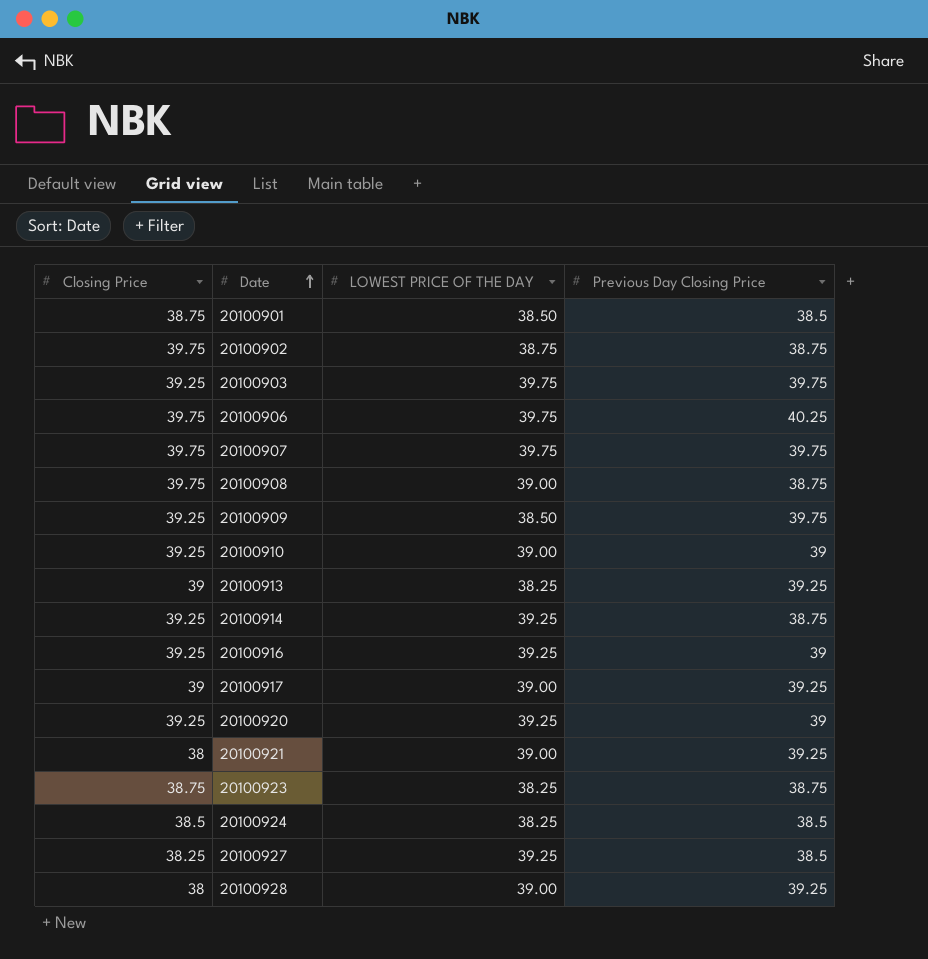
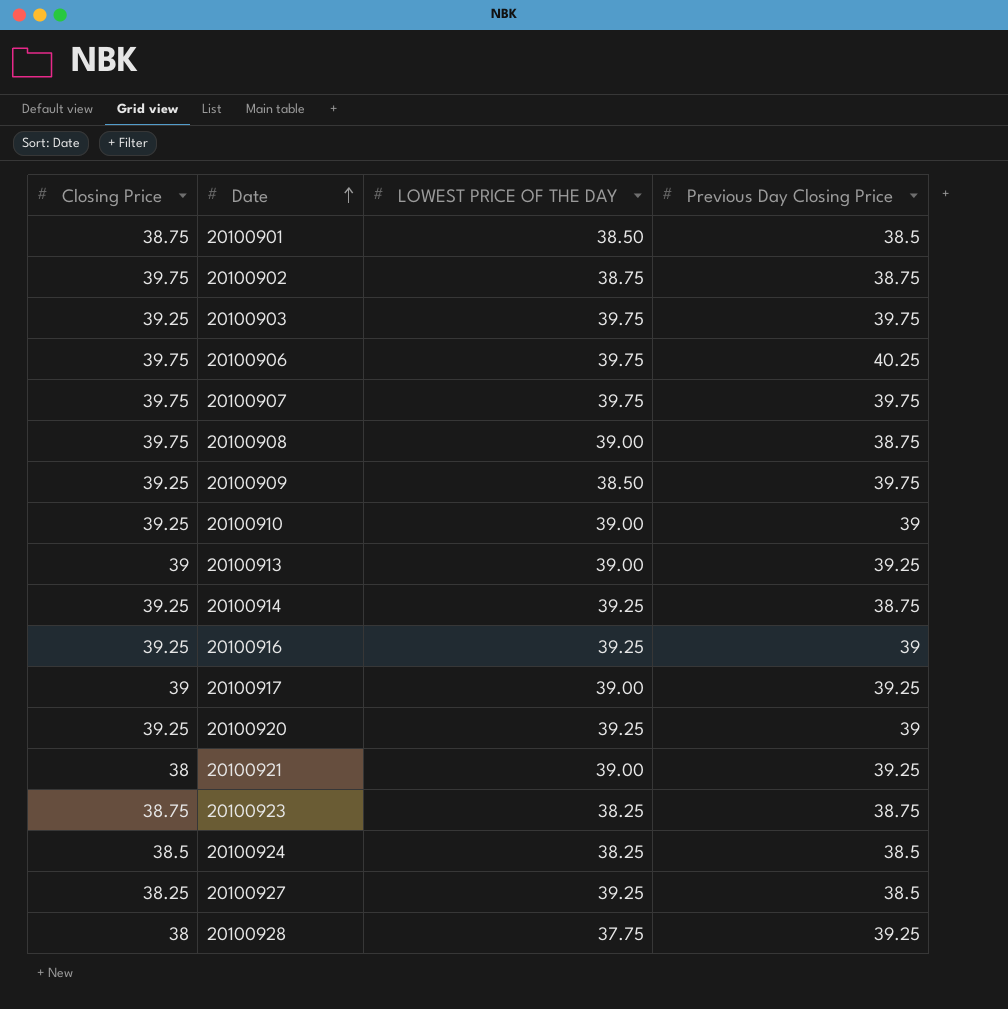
20100913 | LOWEST PRICE OF THE DAY: 38.25 -> 39.00
20100928 | LOWEST PRICE OF THE DAY: 39.00 -> 37.75

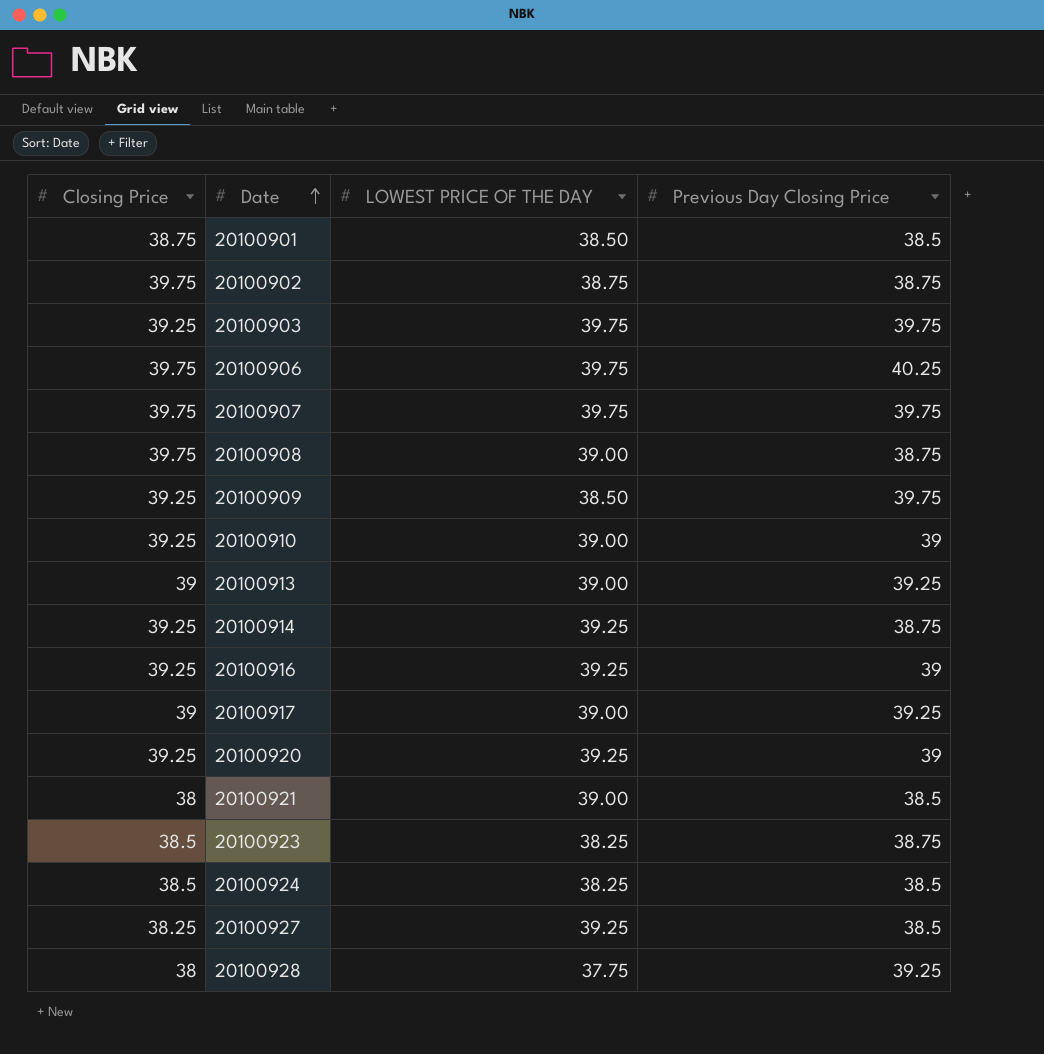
20100921 | Previous Day Closing Price: 39.25 -> 38.5
20100923 | Closing Price: 38.75 -> 38.5

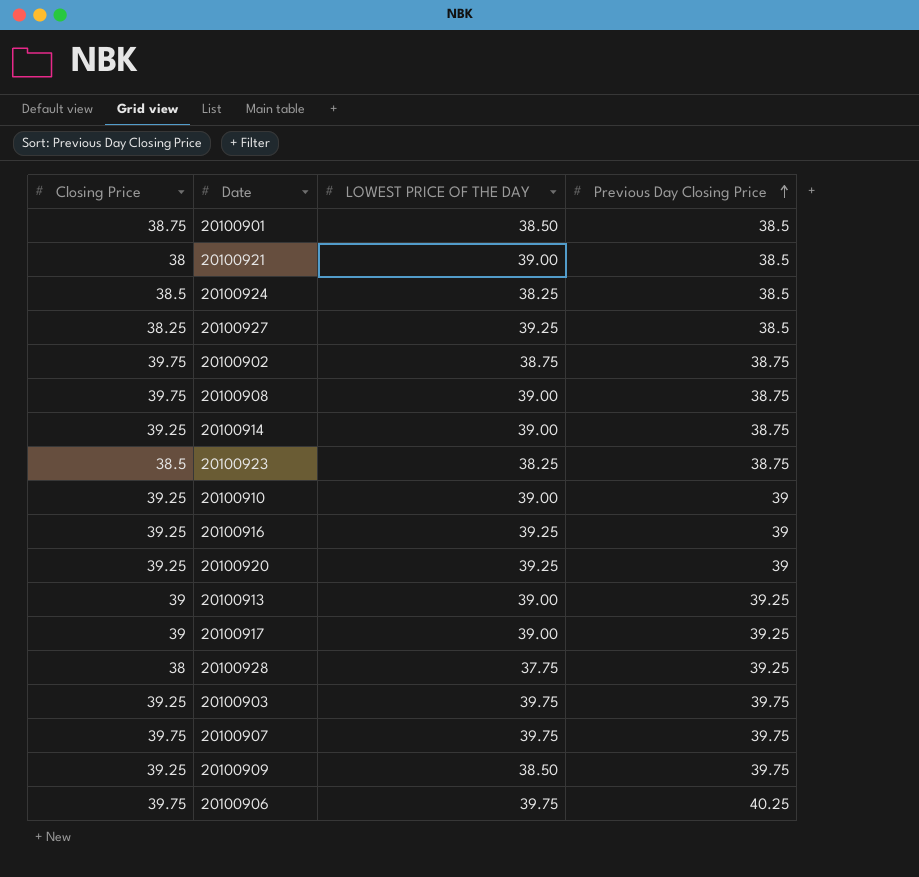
row order: Date ascending -> Previous Day Closing Price ascending
20100914 | LOWEST PRICE OF THE DAY: 39.25 -> 39.00

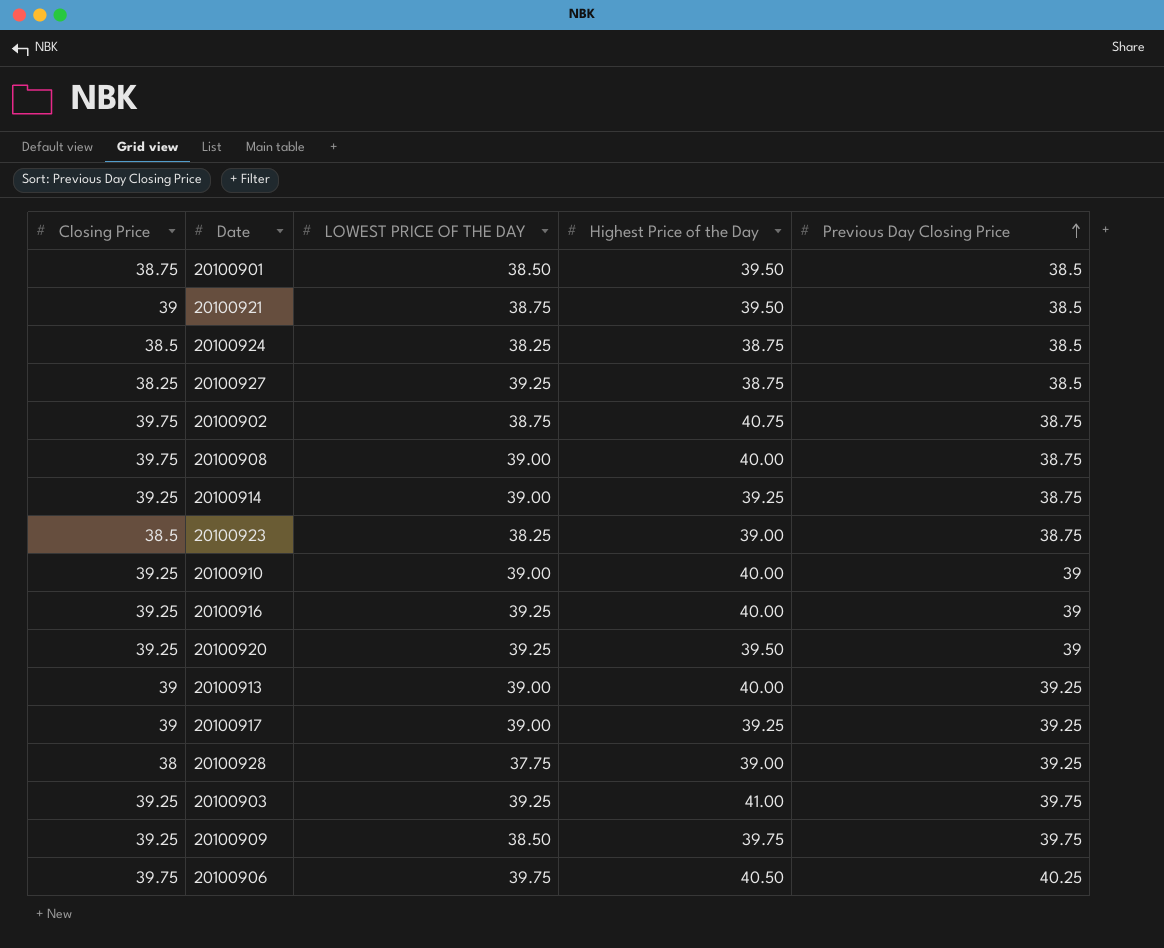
column Highest Price of the Day | position: none -> 4
row 20100907: 39.75 | 39.75 | 39.75 -> none
20100921 | Closing Price: 38 -> 39
20100921 | LOWEST PRICE OF THE DAY: 39.00 -> 38.75
20100903 | LOWEST PRICE OF THE DAY: 39.75 -> 39.25

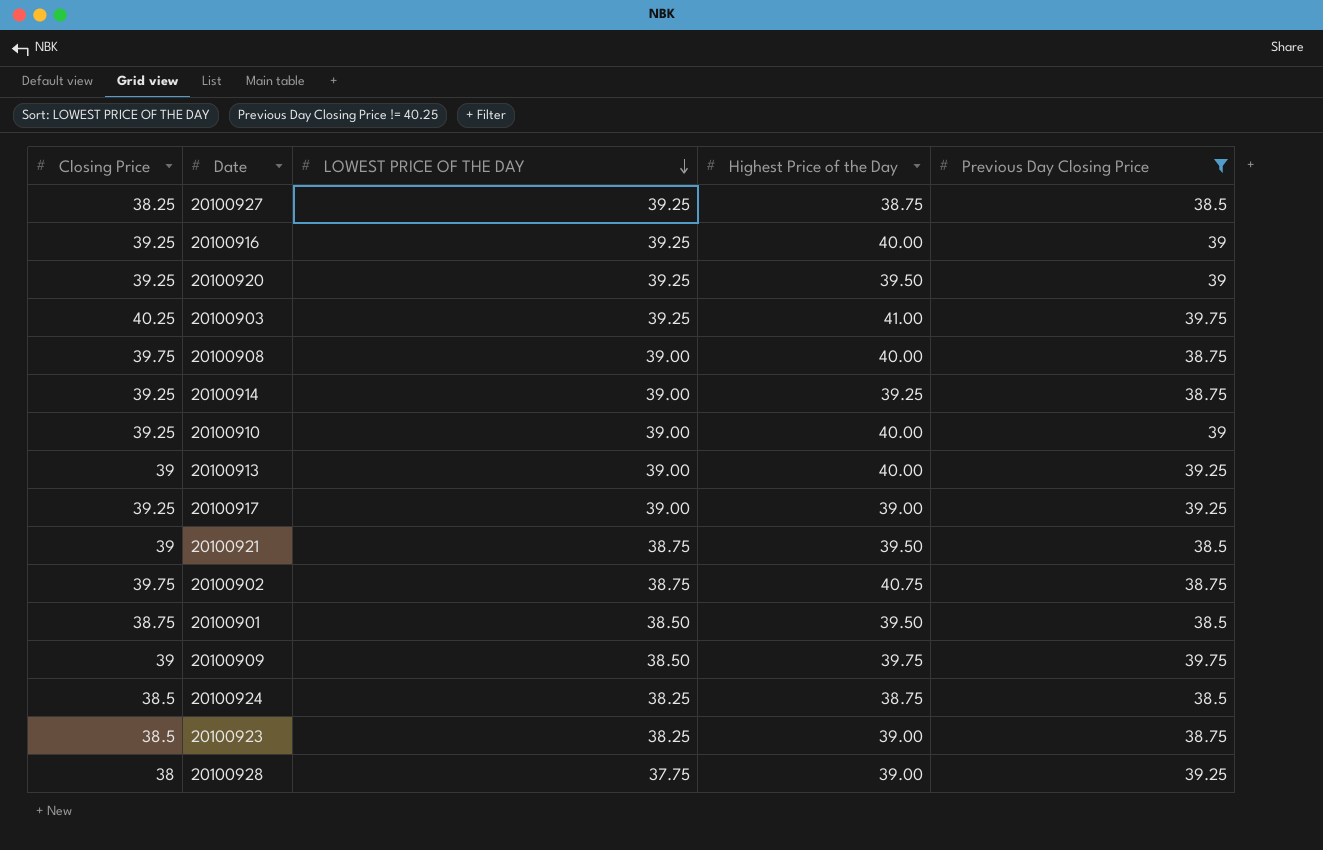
filter: none -> Previous Day Closing Price != 40.25
row order: Previous Day Closing Price ascending -> LOWEST PRICE OF THE DAY descending
20100903 | Closing Price: 39.25 -> 40.25
20100917 | Closing Price: 39 -> 39.25
20100917 | Highest Price of the Day: 39.25 -> 39.00
20100909 | Closing Price: 39.25 -> 39

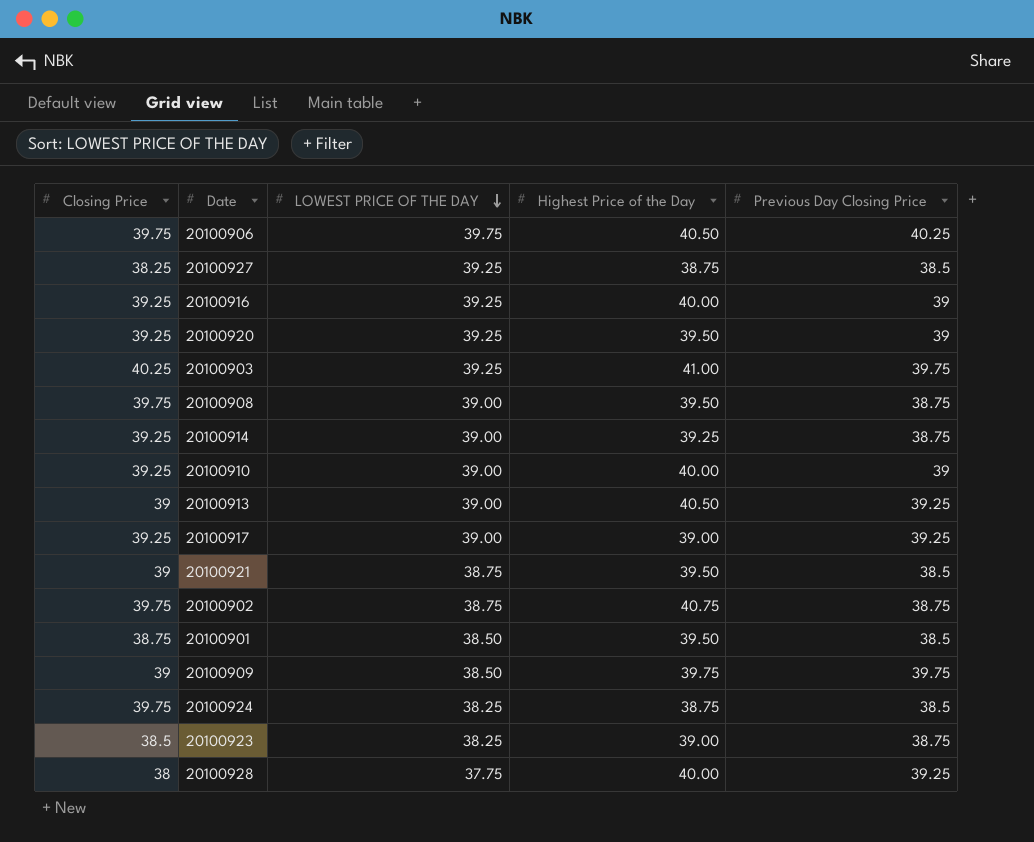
filter: Previous Day Closing Price != 40.25 -> none
20100908 | Highest Price of the Day: 40.00 -> 39.50
20100913 | Highest Price of the Day: 40.00 -> 40.50
20100924 | Closing Price: 38.5 -> 39.75
20100928 | Highest Price of the Day: 39.00 -> 40.00

